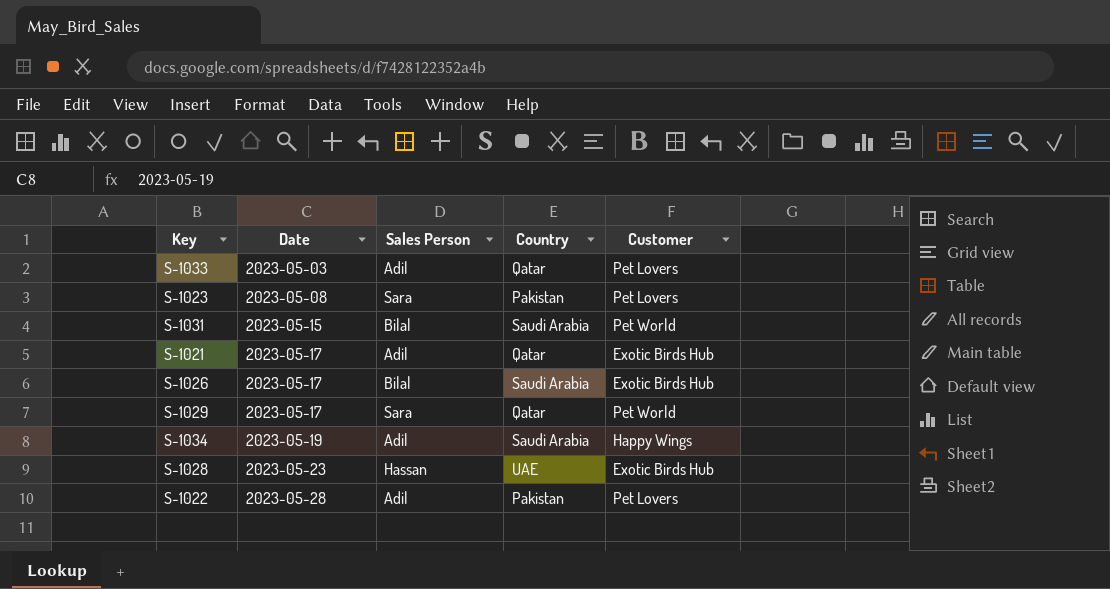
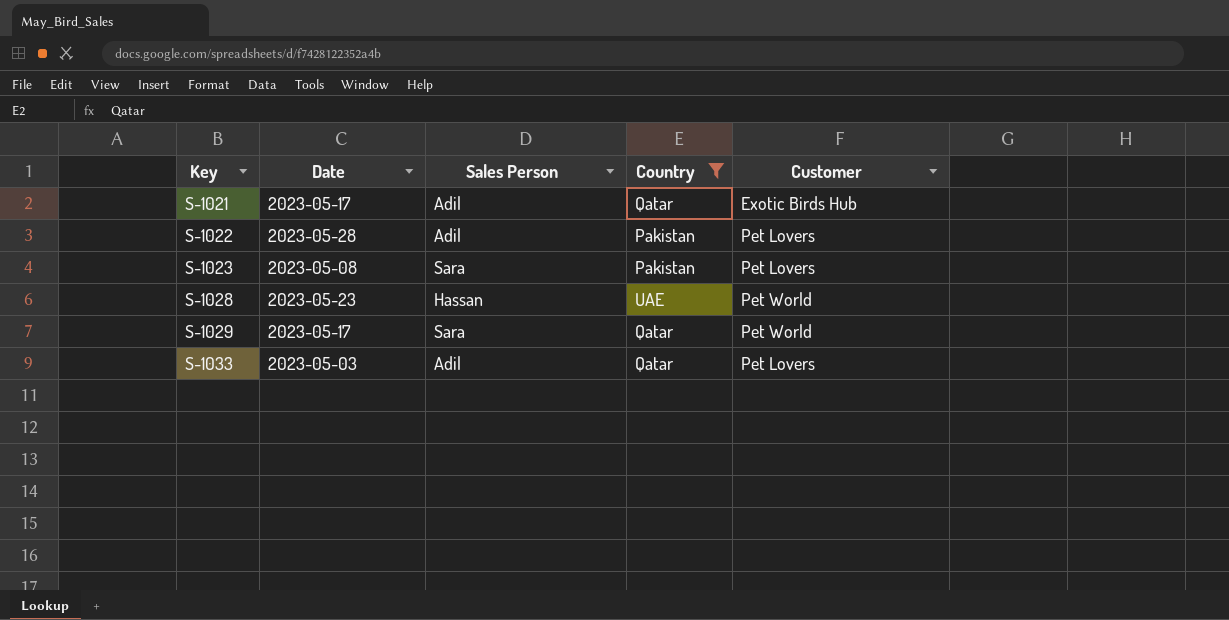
filter: none -> Country != Saudi Arabia
row order: Date ascending -> Key ascending
S-1028 | Customer: Exotic Birds Hub -> Pet World

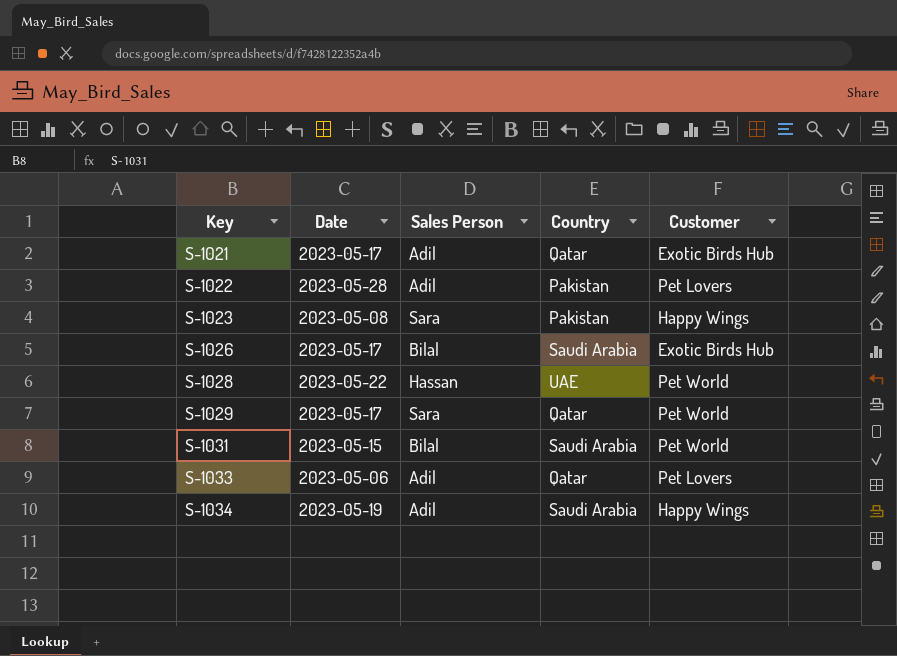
filter: Country != Saudi Arabia -> none
S-1023 | Customer: Pet Lovers -> Happy Wings
S-1028 | Date: 2023-05-23 -> 2023-05-22
S-1033 | Date: 2023-05-03 -> 2023-05-06

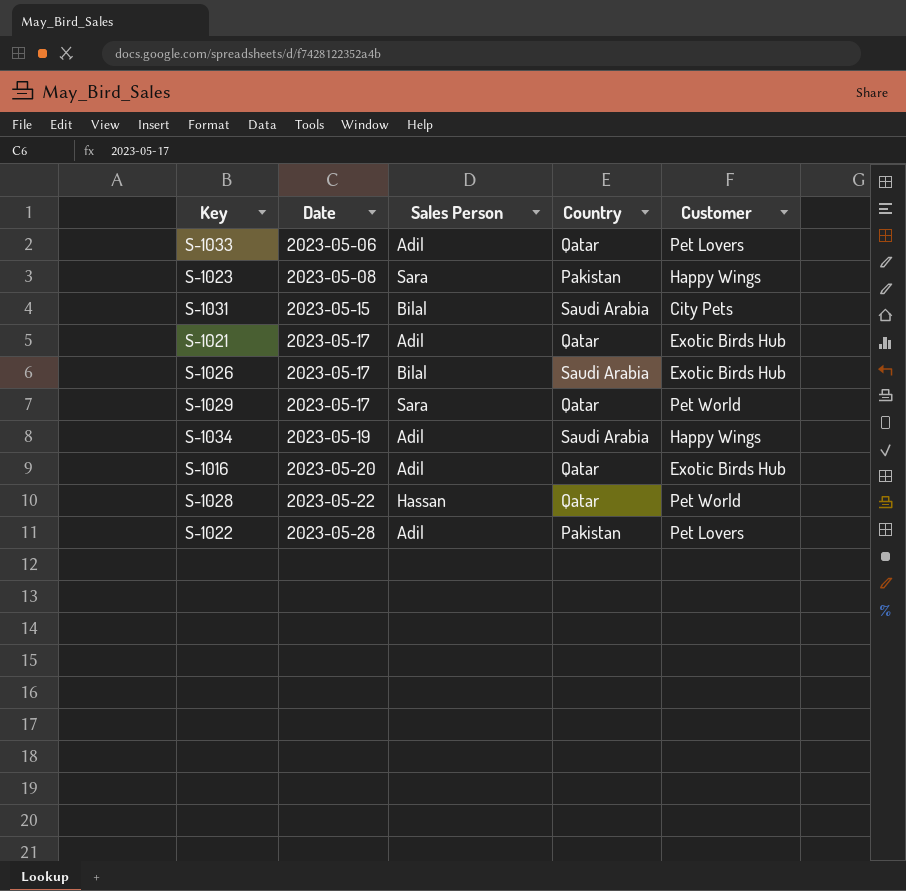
row order: Key ascending -> Date ascending
S-1031 | Customer: Pet World -> City Pets
row S-1016: none -> 2023-05-20 | Adil | Qatar | Exotic Birds Hub
S-1028 | Country: UAE -> Qatar

